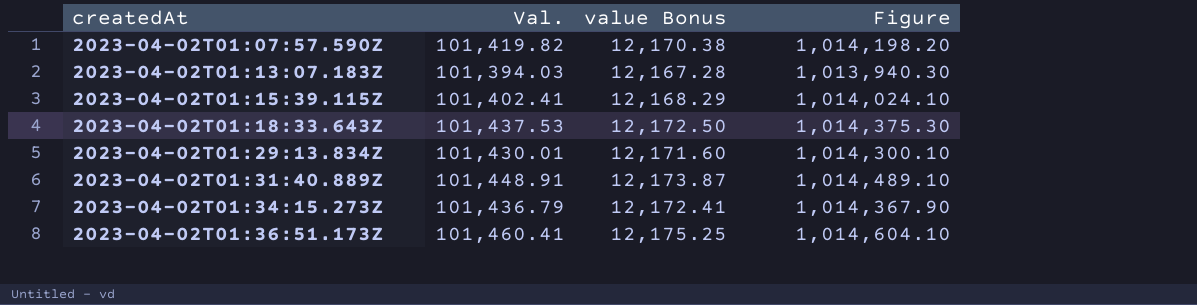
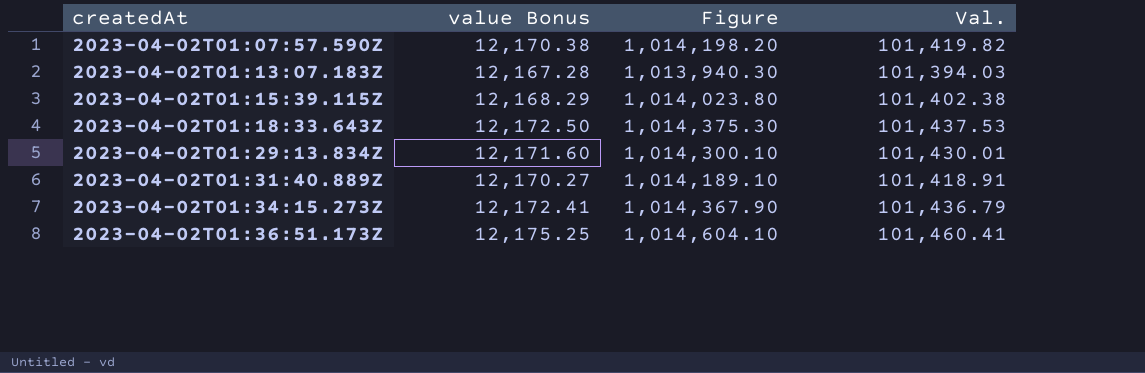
column Val. | position: 2 -> 4
2023-04-02T01:15:39.115Z | Figure: 1,014,024.10 -> 1,014,023.80
2023-04-02T01:15:39.115Z | Val.: 101,402.41 -> 101,402.38
2023-04-02T01:31:40.889Z | value Bonus: 12,173.87 -> 12,170.27
2023-04-02T01:31:40.889Z | Figure: 1,014,489.10 -> 1,014,189.10
2023-04-02T01:31:40.889Z | Val.: 101,448.91 -> 101,418.91

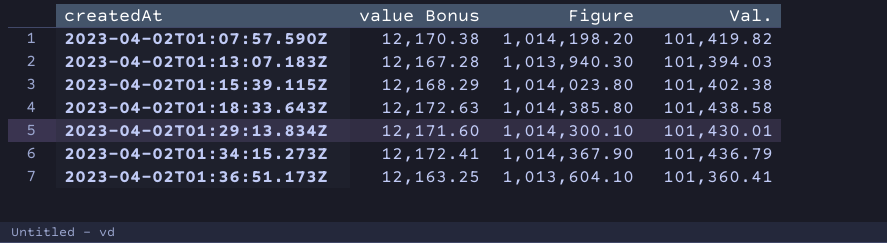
row 2023-04-02T01:31:40.889Z: 12,170.27 | 1,014,189.10 | 101,418.91 -> none
2023-04-02T01:18:33.643Z | value Bonus: 12,172.50 -> 12,172.63
2023-04-02T01:18:33.643Z | Figure: 1,014,375.30 -> 1,014,385.80
2023-04-02T01:18:33.643Z | Val.: 101,437.53 -> 101,438.58
2023-04-02T01:36:51.173Z | value Bonus: 12,175.25 -> 12,163.25
2023-04-02T01:36:51.173Z | Figure: 1,014,604.10 -> 1,013,604.10
2023-04-02T01:36:51.173Z | Val.: 101,460.41 -> 101,360.41

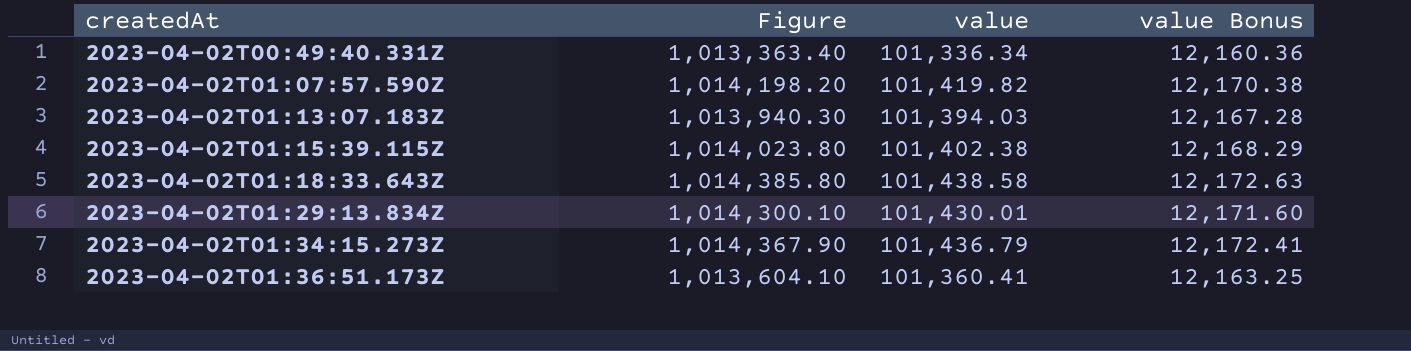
column name: Val. -> value
column value Bonus | position: 2 -> 4
row 2023-04-02T00:49:40.331Z: none -> 1,013,363.40 | 101,336.34 | 12,160.36

